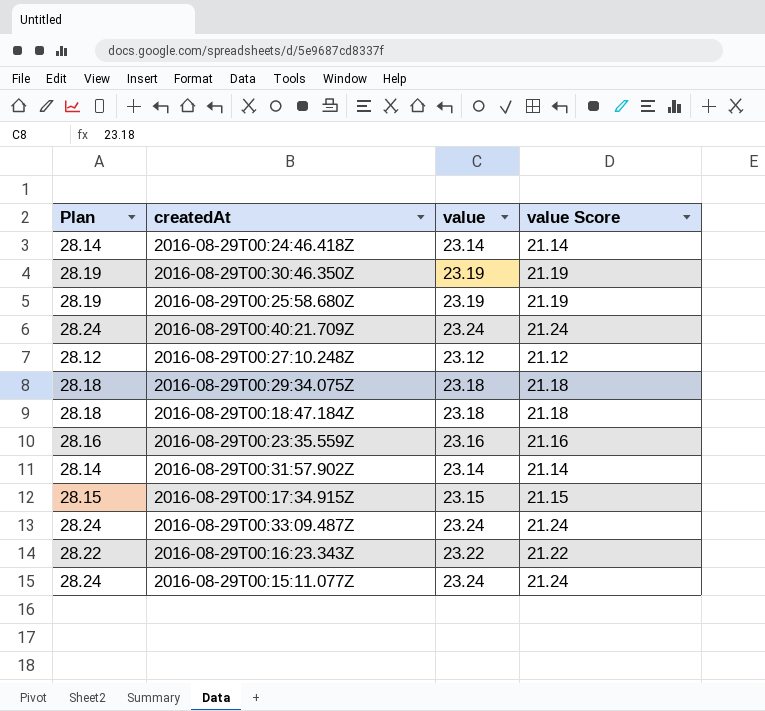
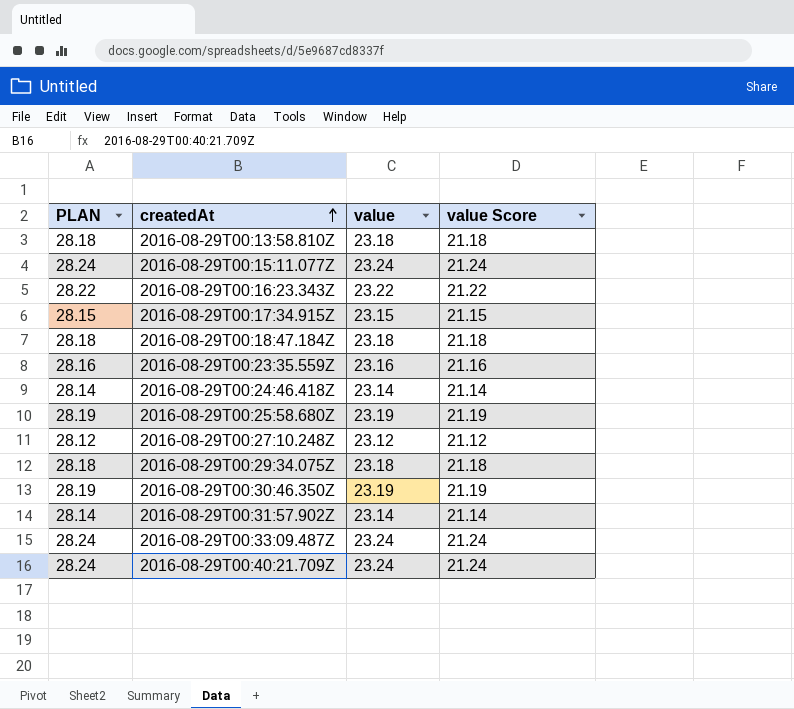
row order: none -> createdAt ascending
column name: Plan -> PLAN
row 2016-08-29T00:13:58.810Z: none -> 28.18 | 23.18 | 21.18

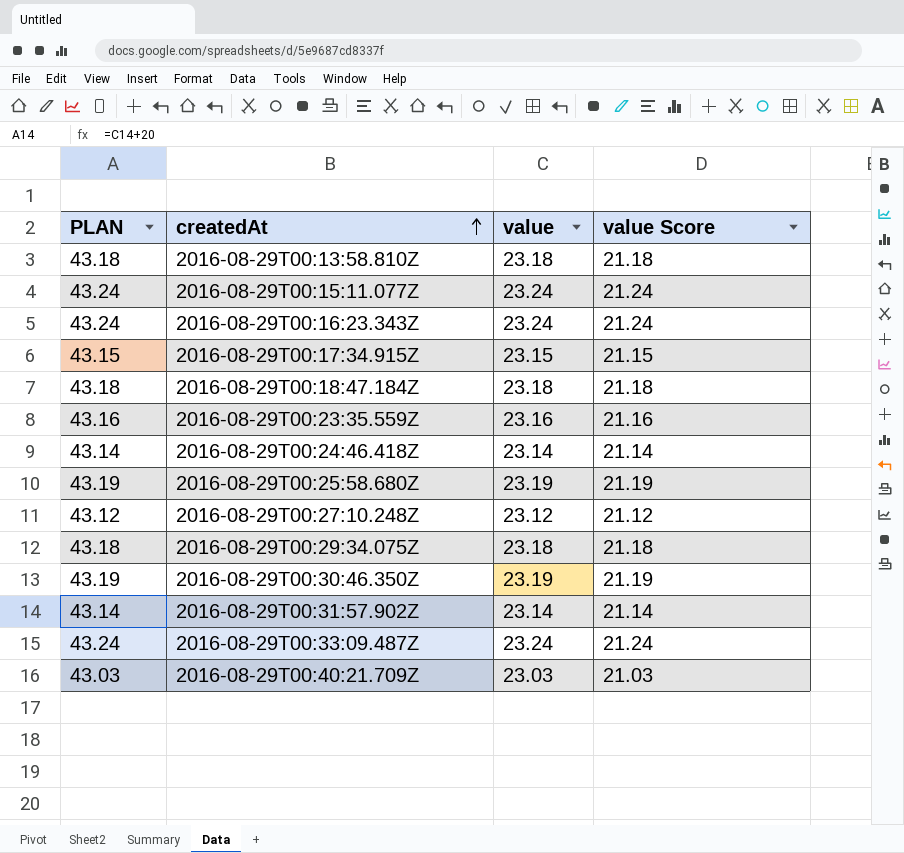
column PLAN | formula: [value] + 5 -> [value] + 20
2016-08-29T00:16:23.343Z | value: 23.22 -> 23.24
2016-08-29T00:16:23.343Z | value Score: 21.22 -> 21.24
2016-08-29T00:40:21.709Z | value: 23.24 -> 23.03
2016-08-29T00:40:21.709Z | value Score: 21.24 -> 21.03

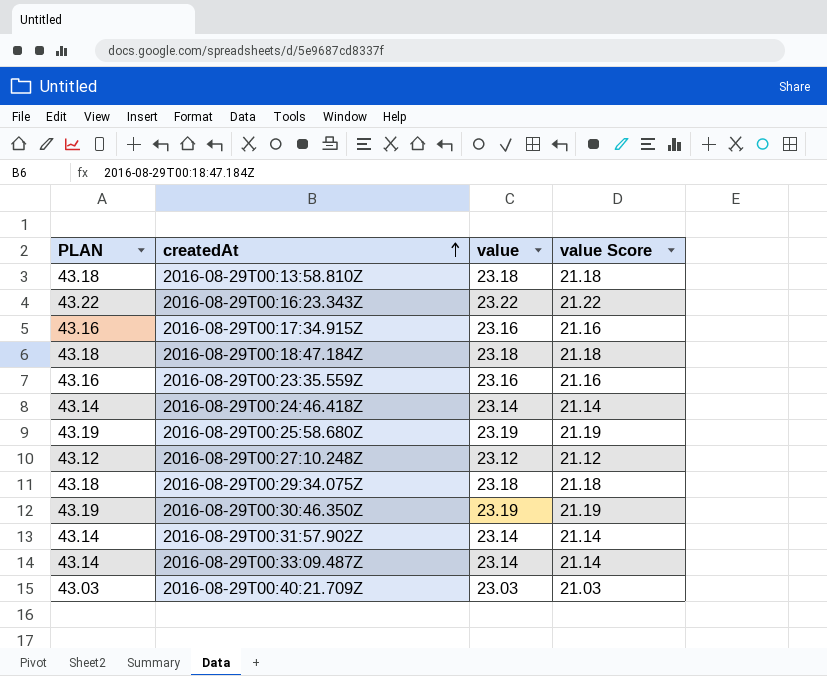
row 2016-08-29T00:15:11.077Z: 43.24 | 23.24 | 21.24 -> none
2016-08-29T00:16:23.343Z | PLAN: 43.24 -> 43.22
2016-08-29T00:16:23.343Z | value: 23.24 -> 23.22
2016-08-29T00:16:23.343Z | value Score: 21.24 -> 21.22
2016-08-29T00:17:34.915Z | PLAN: 43.15 -> 43.16
2016-08-29T00:17:34.915Z | value: 23.15 -> 23.16
2016-08-29T00:17:34.915Z | value Score: 21.15 -> 21.16
2016-08-29T00:33:09.487Z | PLAN: 43.24 -> 43.14
2016-08-29T00:33:09.487Z | value: 23.24 -> 23.14
2016-08-29T00:33:09.487Z | value Score: 21.24 -> 21.14

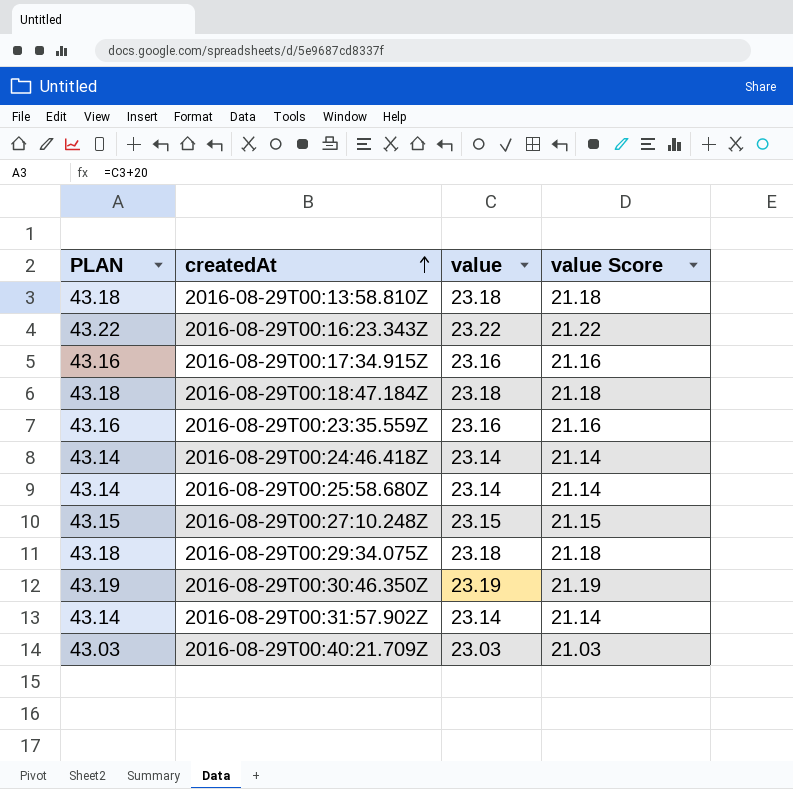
row 2016-08-29T00:33:09.487Z: 43.14 | 23.14 | 21.14 -> none
2016-08-29T00:25:58.680Z | PLAN: 43.19 -> 43.14
2016-08-29T00:25:58.680Z | value: 23.19 -> 23.14
2016-08-29T00:25:58.680Z | value Score: 21.19 -> 21.14
2016-08-29T00:27:10.248Z | PLAN: 43.12 -> 43.15
2016-08-29T00:27:10.248Z | value: 23.12 -> 23.15
2016-08-29T00:27:10.248Z | value Score: 21.12 -> 21.15

